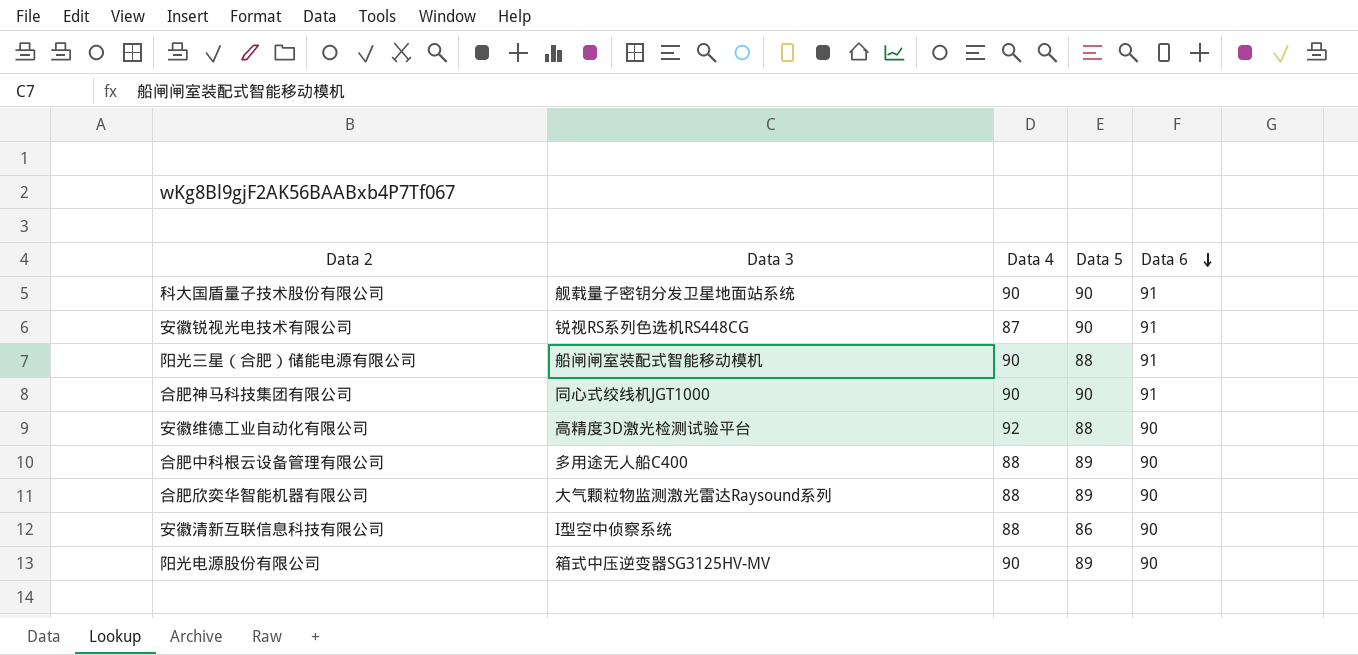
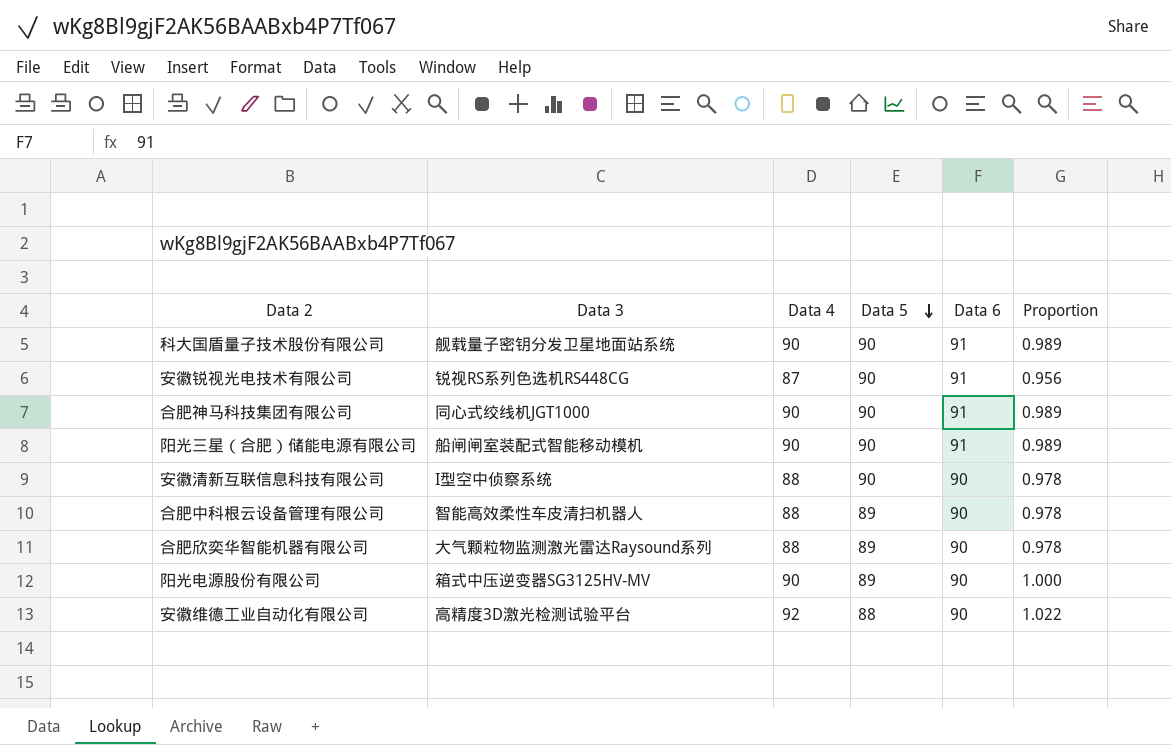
row order: Data 6 descending -> Data 5 descending
column Proportion | formula: none -> [Data 4] / [Data 6]
阳光三星（合肥）储能电源有限公司 | Data 5: 88 -> 90
安徽清新互联信息科技有限公司 | Data 5: 86 -> 90
合肥中科根云设备管理有限公司 | Data 3: 多用途无人船C400 -> 智能高效柔性车皮清扫机器人

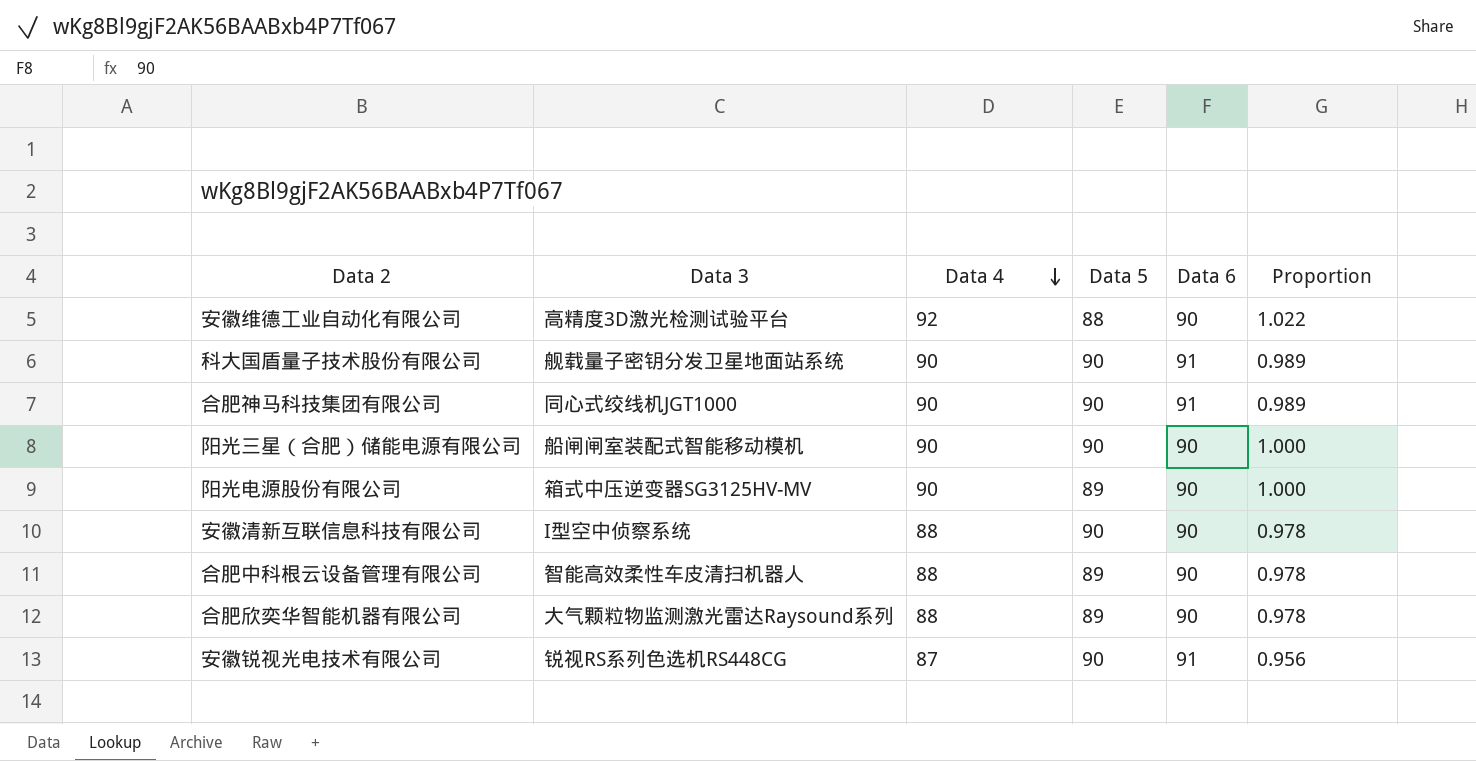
row order: Data 5 descending -> Data 4 descending
阳光三星（合肥）储能电源有限公司 | Data 6: 91 -> 90
阳光三星（合肥）储能电源有限公司 | Proportion: 0.989 -> 1.000

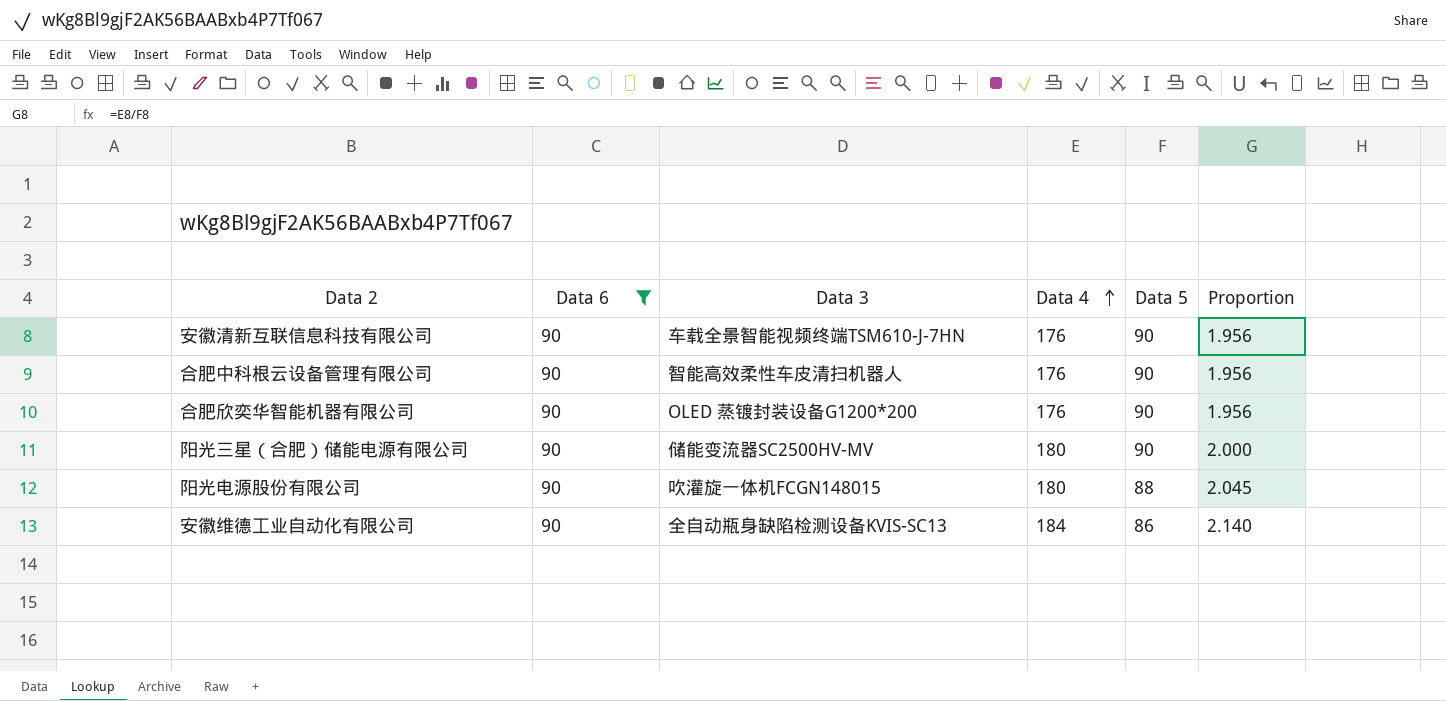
filter: none -> Data 6 = 90
row order: Data 4 descending -> Data 4 ascending
column Data 6 | position: 5 -> 2
column Proportion | formula: [Data 4] / [Data 6] -> [Data 4] / [Data 5]
安徽清新互联信息科技有限公司 | Data 3: Ι型空中侦察系统 -> 车载全景智能视频终端TSM610-J-7HN
安徽清新互联信息科技有限公司 | Data 4: 88 -> 176
合肥中科根云设备管理有限公司 | Data 4: 88 -> 176
合肥中科根云设备管理有限公司 | Data 5: 89 -> 90
合肥欣奕华智能机器有限公司 | Data 3: 大气颗粒物监测激光雷达Raysound系列 -> OLED 蒸镀封装设备G1200*200
合肥欣奕华智能机器有限公司 | Data 4: 88 -> 176
合肥欣奕华智能机器有限公司 | Data 5: 89 -> 90
阳光三星（合肥）储能电源有限公司 | Data 3: 船闸闸室装配式智能移动模机 -> 储能变流器SC2500HV-MV
阳光三星（合肥）储能电源有限公司 | Data 4: 90 -> 180
阳光电源股份有限公司 | Data 3: 箱式中压逆变器SG3125HV-MV -> 吹灌旋一体机FCGN148015
阳光电源股份有限公司 | Data 4: 90 -> 180
阳光电源股份有限公司 | Data 5: 89 -> 88
安徽维德工业自动化有限公司 | Data 3: 高精度3D激光检测试验平台 -> 全自动瓶身缺陷检测设备KVIS-SC13
安徽维德工业自动化有限公司 | Data 4: 92 -> 184
安徽维德工业自动化有限公司 | Data 5: 88 -> 86

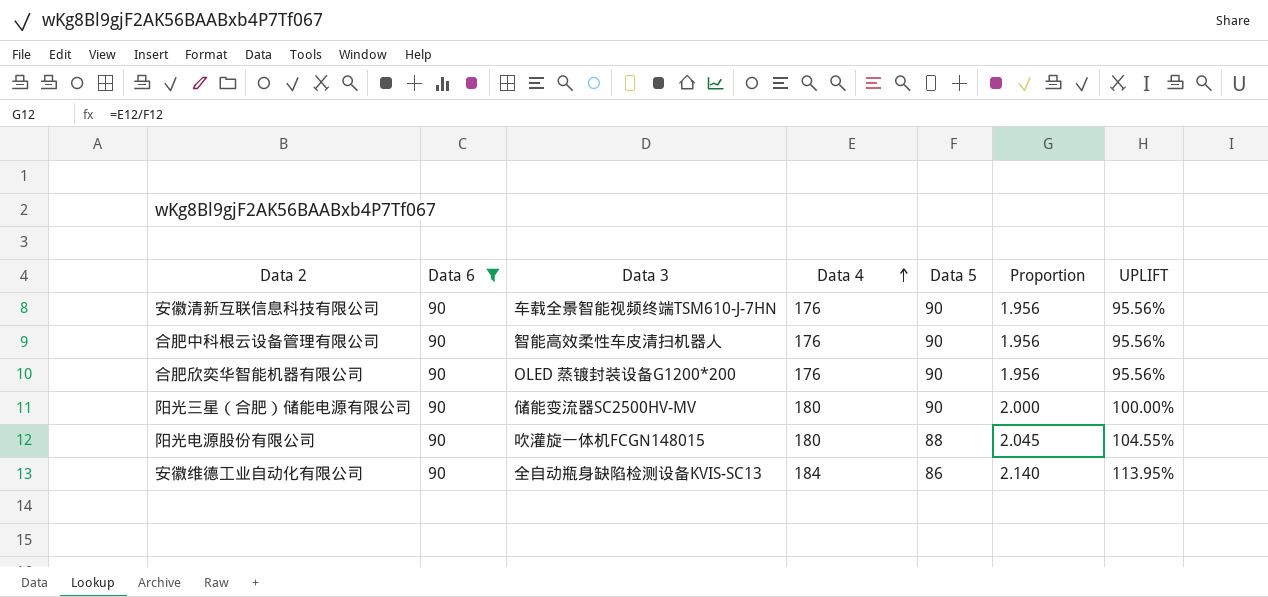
column UPLIFT | formula: none -> ([Data 4] - [Data 5]) / [Data 5]

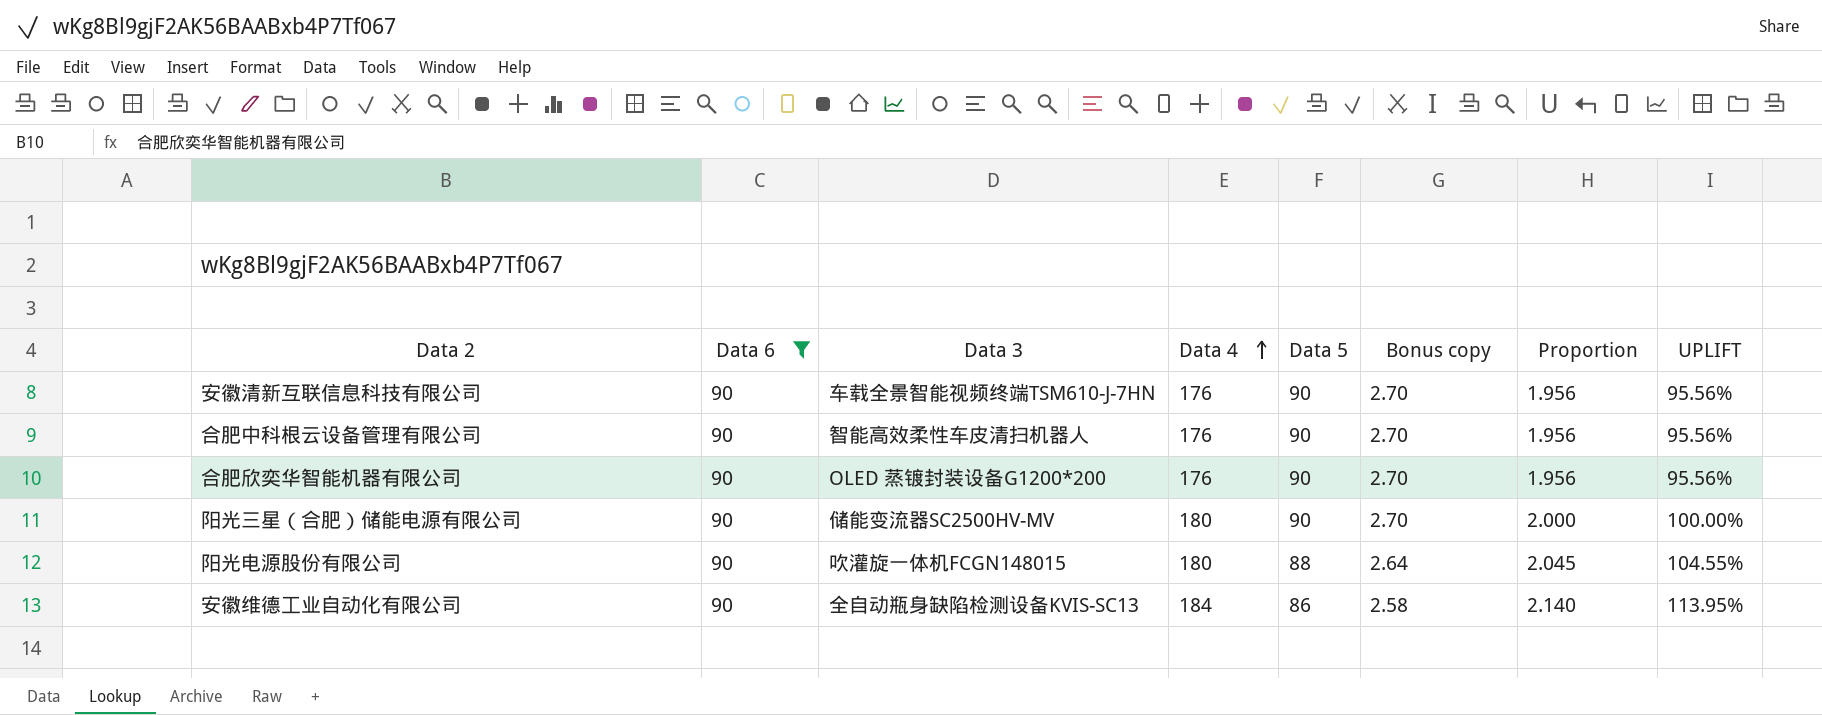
column Bonus copy | formula: none -> [Data 5] * 0.03

